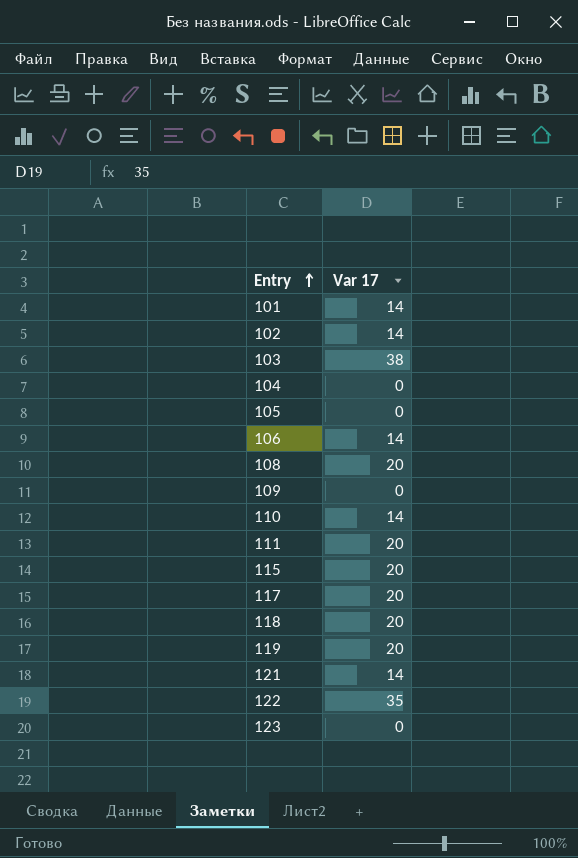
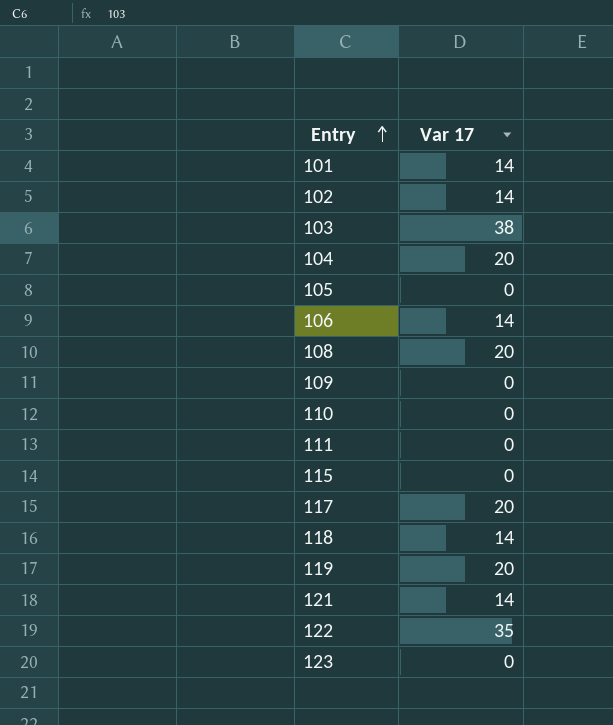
104 | Var 17: 0 -> 20
110 | Var 17: 14 -> 0
111 | Var 17: 20 -> 0
115 | Var 17: 20 -> 0
118 | Var 17: 20 -> 14

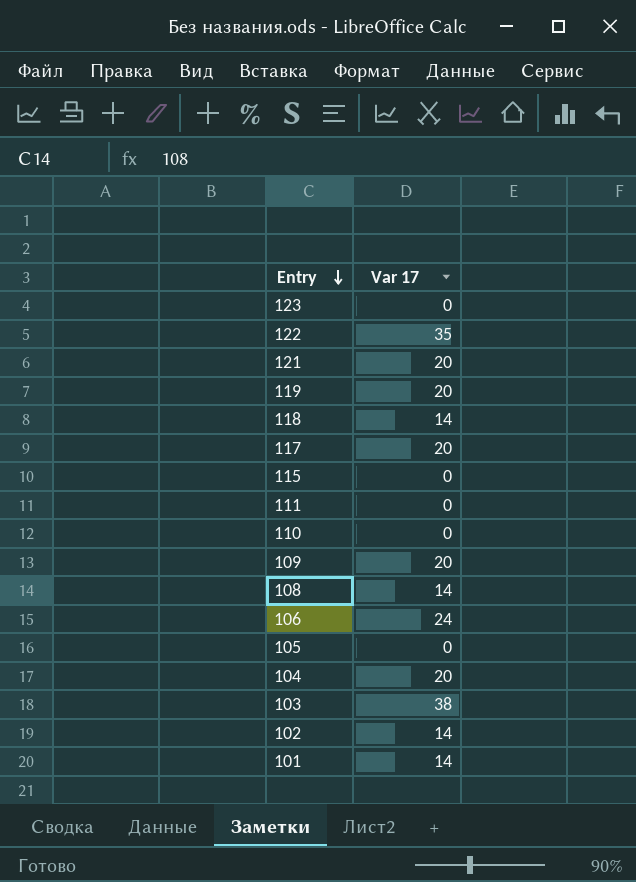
row order: Entry ascending -> Entry descending
121 | Var 17: 14 -> 20
109 | Var 17: 0 -> 20
108 | Var 17: 20 -> 14
106 | Var 17: 14 -> 24

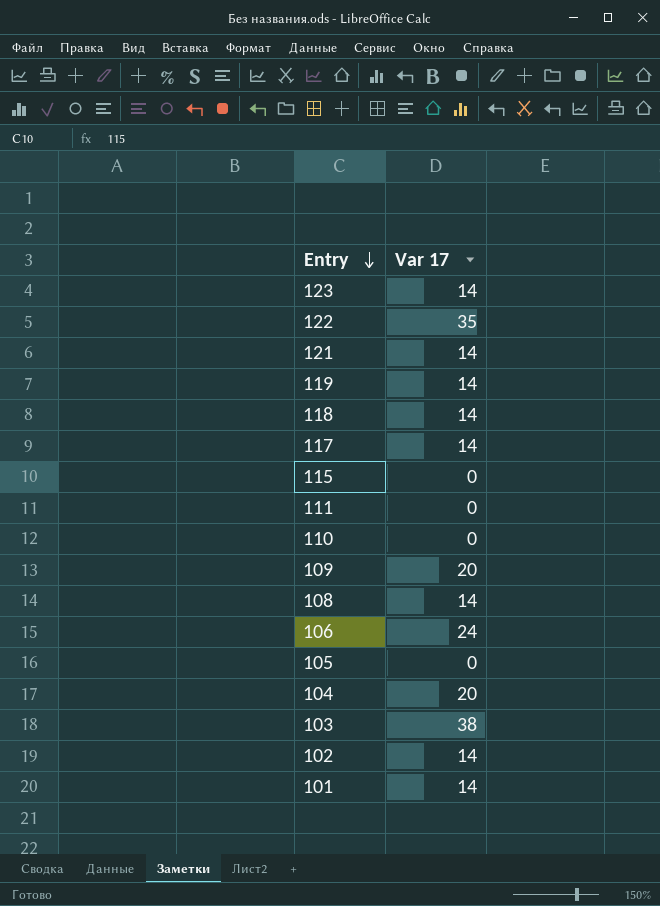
123 | Var 17: 0 -> 14
121 | Var 17: 20 -> 14
119 | Var 17: 20 -> 14
117 | Var 17: 20 -> 14

